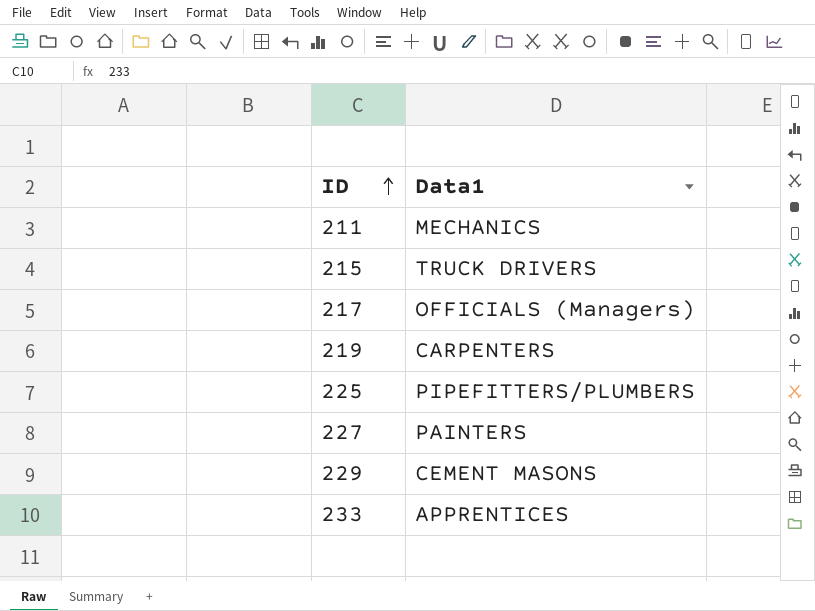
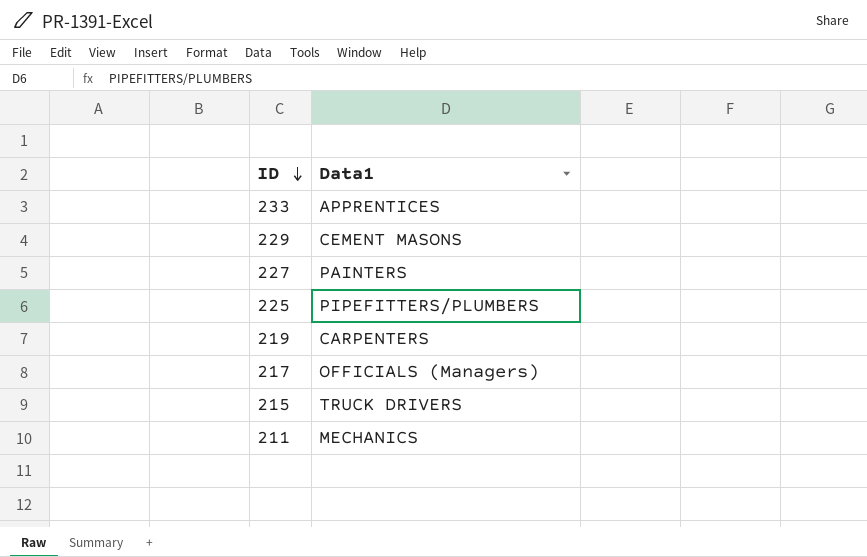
row order: ID ascending -> ID descending

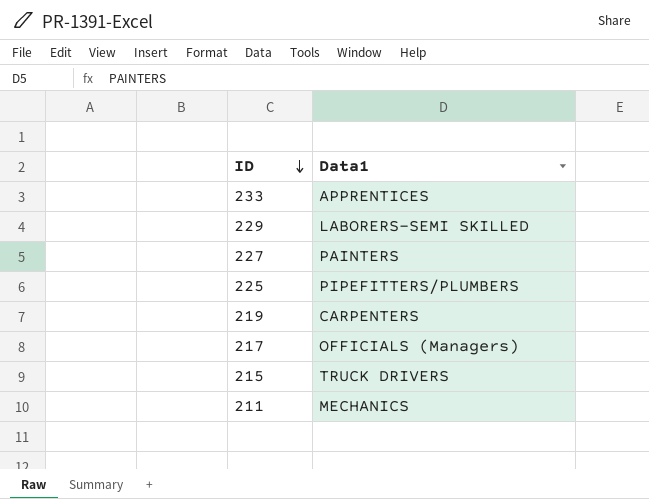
229 | Data1: CEMENT MASONS -> LABORERS-SEMI SKILLED

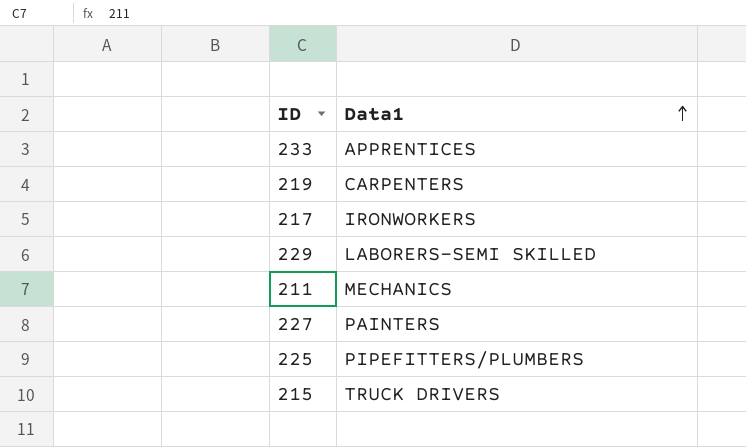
row order: ID descending -> Data1 ascending
217 | Data1: OFFICIALS (Managers) -> IRONWORKERS

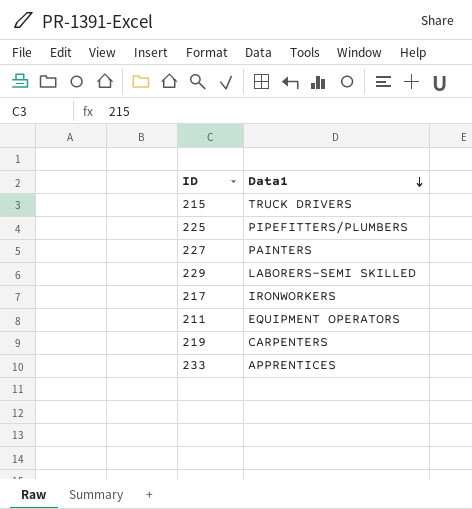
row order: Data1 ascending -> Data1 descending
211 | Data1: MECHANICS -> EQUIPMENT OPERATORS

